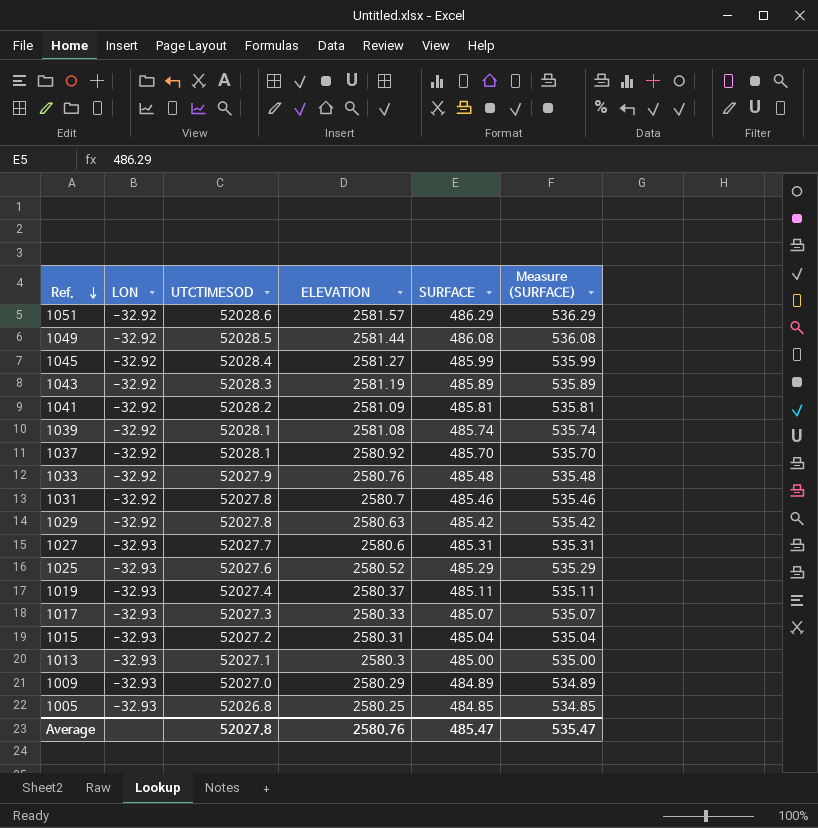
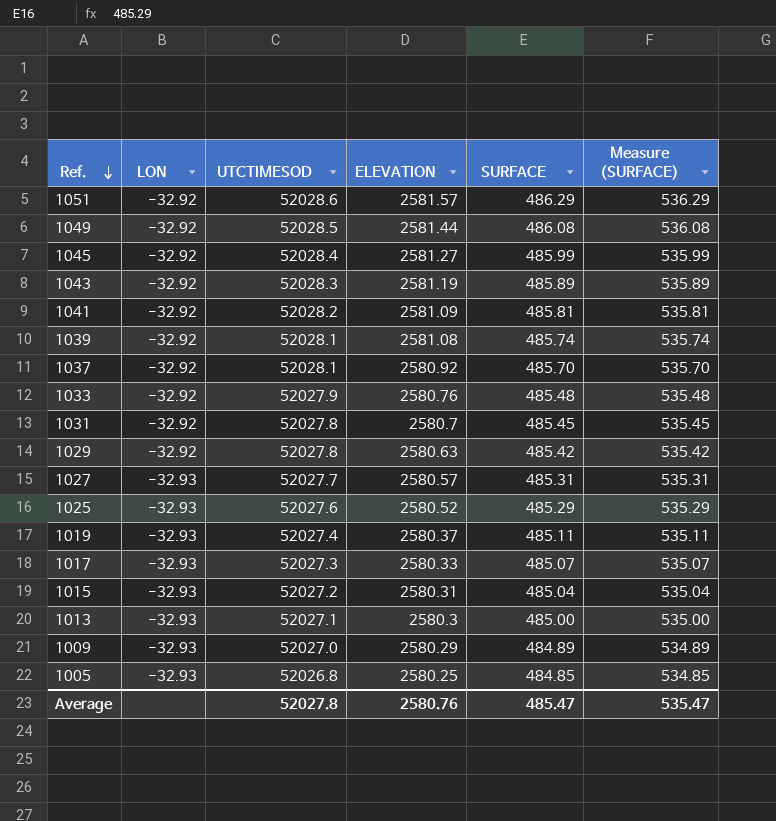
1031 | SURFACE: 485.46 -> 485.45
1031 | Measure (SURFACE): 535.46 -> 535.45
1027 | ELEVATION: 2580.6 -> 2580.57

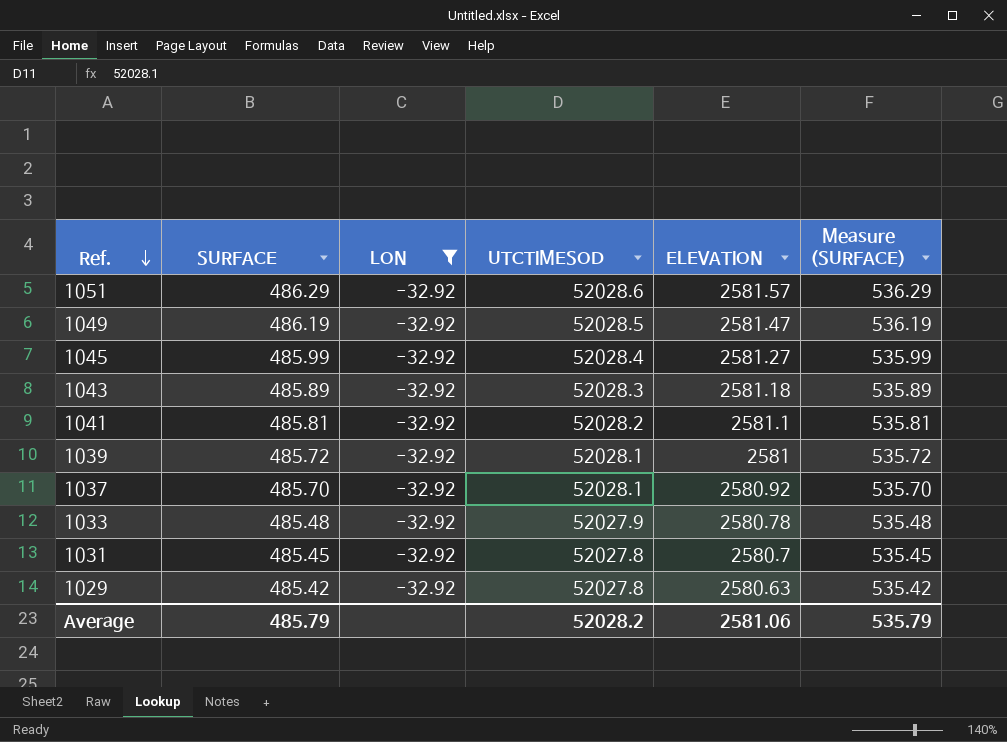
filter: none -> LON = -32.92
column SURFACE | position: 5 -> 2
1049 | SURFACE: 486.08 -> 486.19
1049 | ELEVATION: 2581.44 -> 2581.47
1049 | Measure (SURFACE): 536.08 -> 536.19
1043 | ELEVATION: 2581.19 -> 2581.18
1041 | ELEVATION: 2581.09 -> 2581.1
1039 | SURFACE: 485.74 -> 485.72
1039 | ELEVATION: 2581.08 -> 2581
1039 | Measure (SURFACE): 535.74 -> 535.72
1033 | ELEVATION: 2580.76 -> 2580.78
Average | SURFACE: 485.47 -> 485.79
Average | UTCTIMESOD: 52027.8 -> 52028.2
Average | ELEVATION: 2580.76 -> 2581.06
Average | Measure (SURFACE): 535.47 -> 535.79

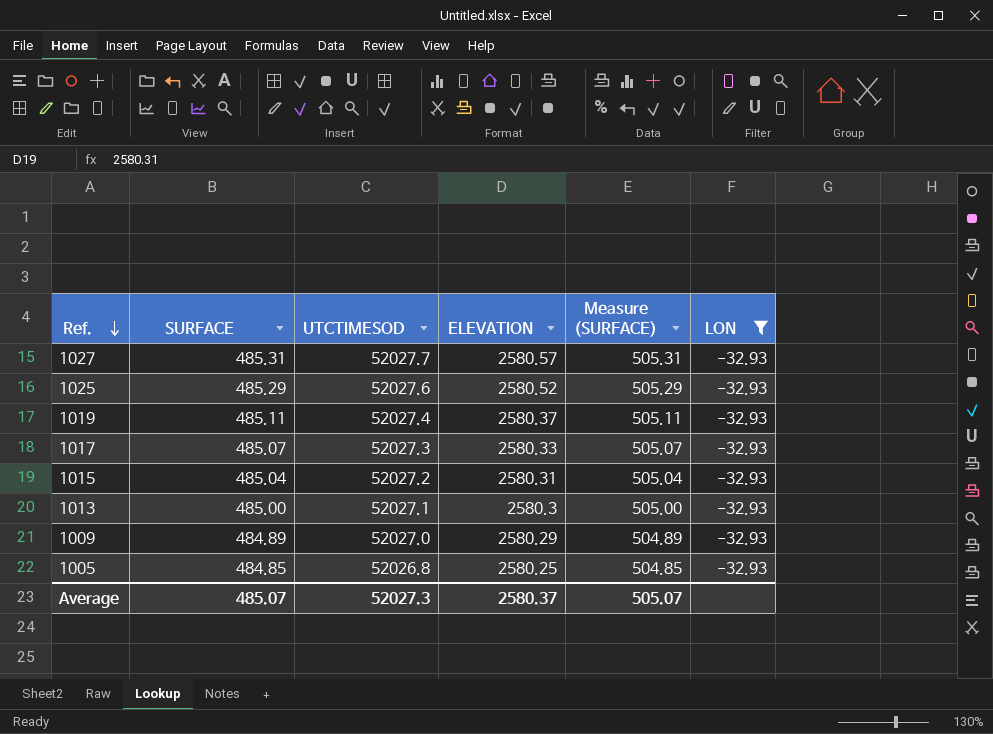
filter: LON = -32.92 -> LON = -32.93
column Measure (SURFACE) | formula: [SURFACE] + 50 -> [SURFACE] + 20
column LON | position: 3 -> 6
Average | SURFACE: 485.79 -> 485.07
Average | UTCTIMESOD: 52028.2 -> 52027.3
Average | ELEVATION: 2581.06 -> 2580.37
Average | Measure (SURFACE): 535.79 -> 505.07

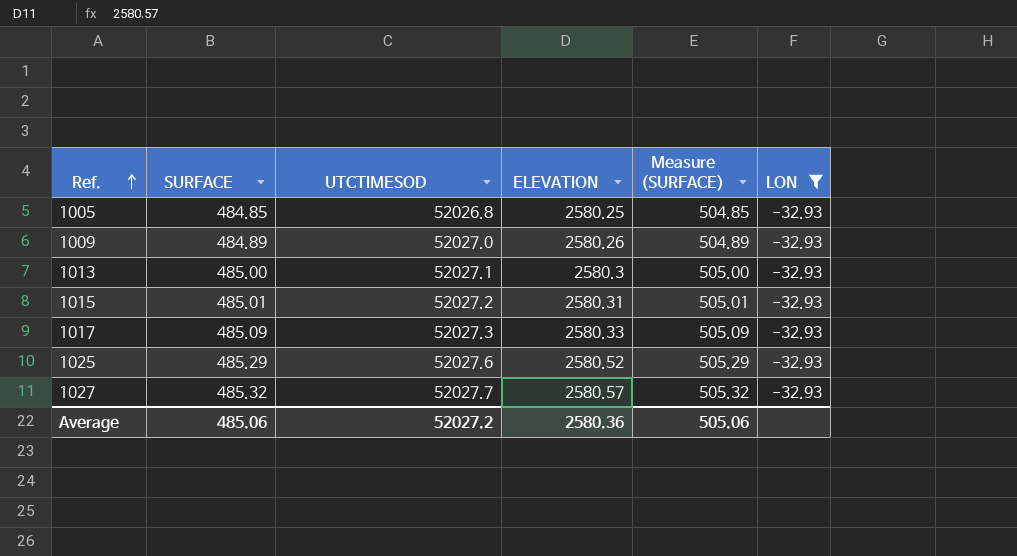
row order: Ref. descending -> Ref. ascending
row 1019: 485.11 | 52027.4 | 2580.37 | 505.11 | -32.93 -> none
1009 | ELEVATION: 2580.29 -> 2580.26
1015 | SURFACE: 485.04 -> 485.01
1015 | Measure (SURFACE): 505.04 -> 505.01
1017 | SURFACE: 485.07 -> 485.09
1017 | Measure (SURFACE): 505.07 -> 505.09
1027 | SURFACE: 485.31 -> 485.32
1027 | Measure (SURFACE): 505.31 -> 505.32
Average | SURFACE: 485.07 -> 485.06
Average | UTCTIMESOD: 52027.3 -> 52027.2
Average | ELEVATION: 2580.37 -> 2580.36
Average | Measure (SURFACE): 505.07 -> 505.06

